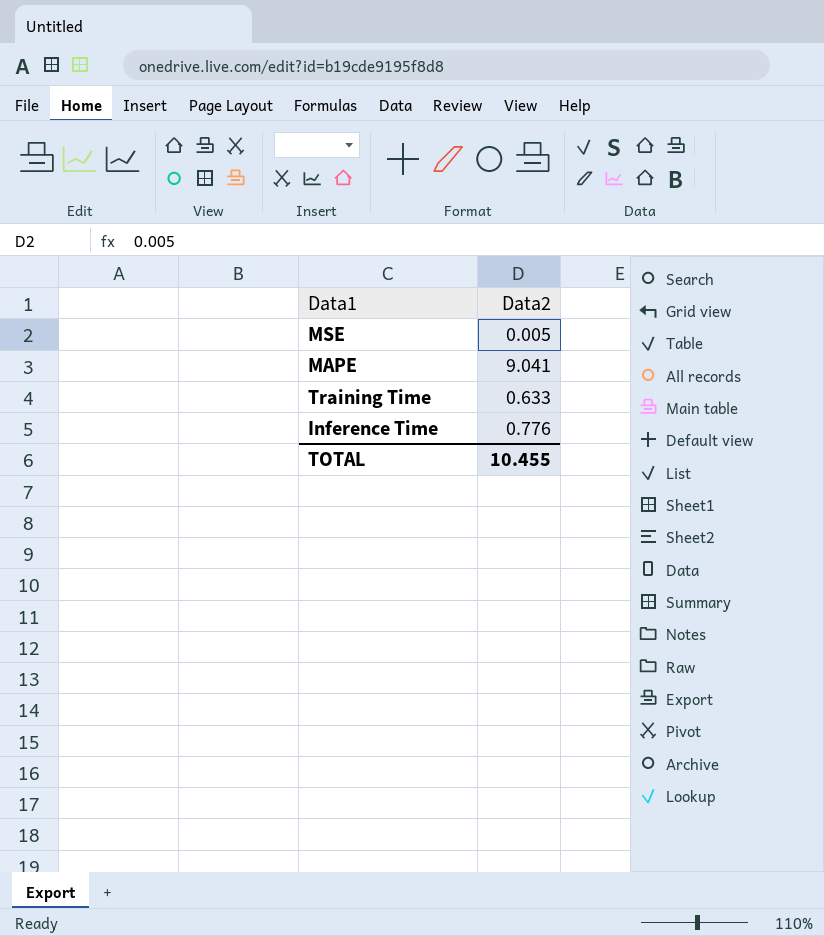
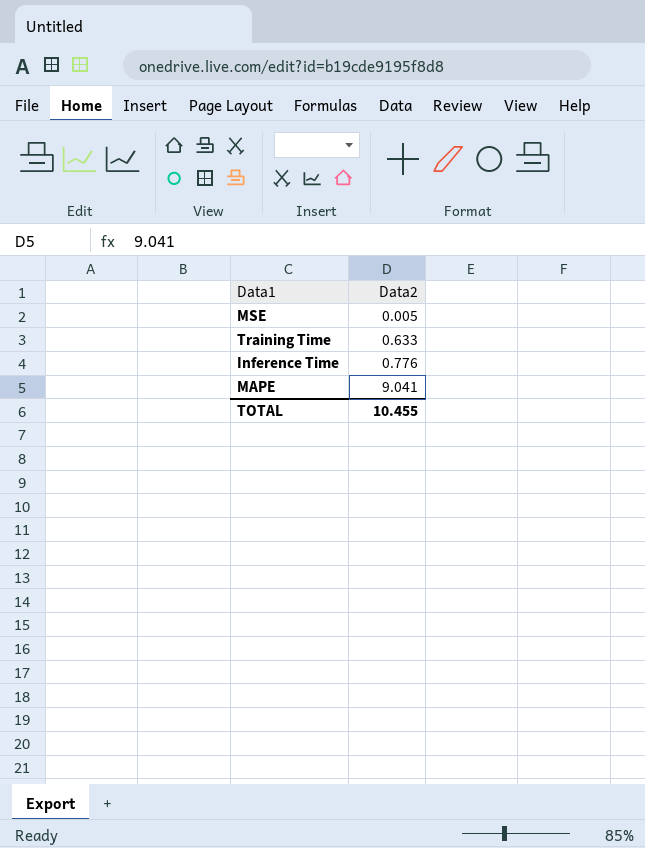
row order: none -> Data2 ascending

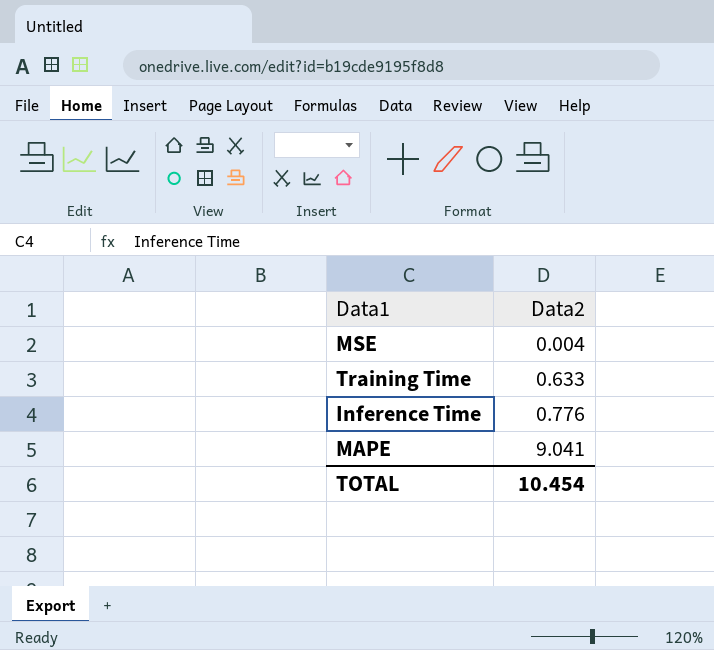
MSE | Data2: 0.005 -> 0.004
TOTAL | Data2: 10.455 -> 10.454

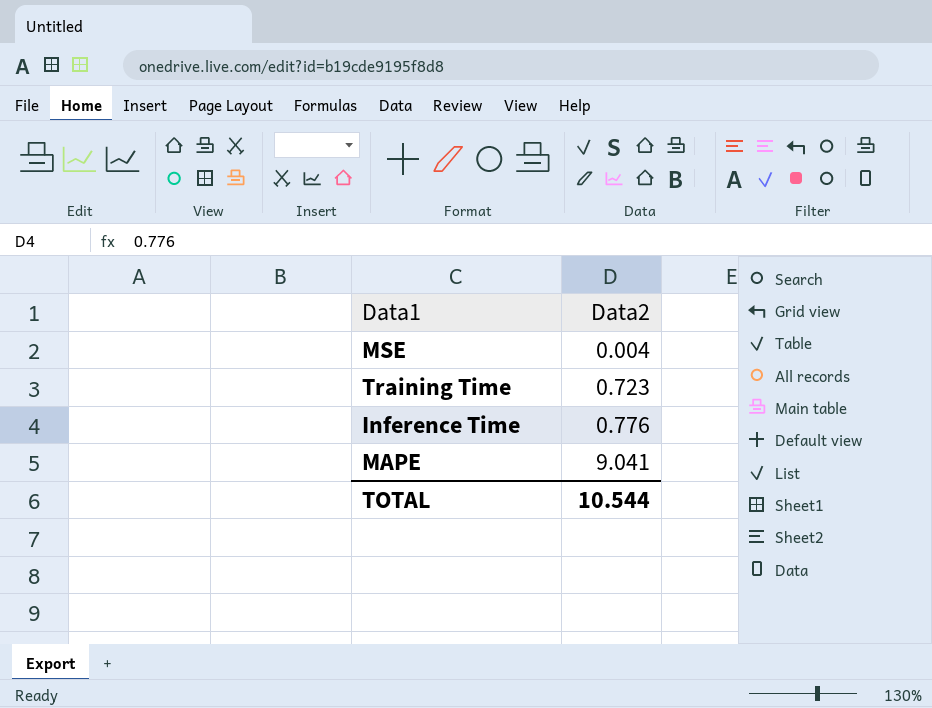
Training Time | Data2: 0.633 -> 0.723
TOTAL | Data2: 10.454 -> 10.544

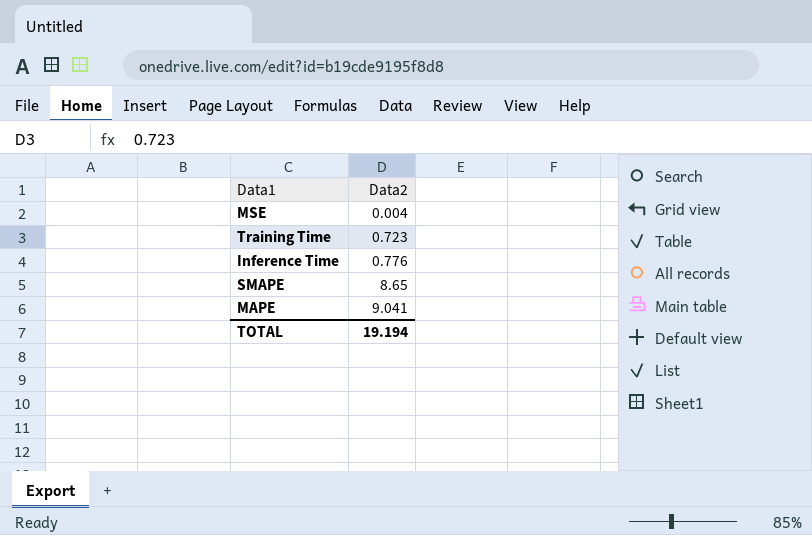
row SMAPE: none -> 8.65
TOTAL | Data2: 10.544 -> 19.194

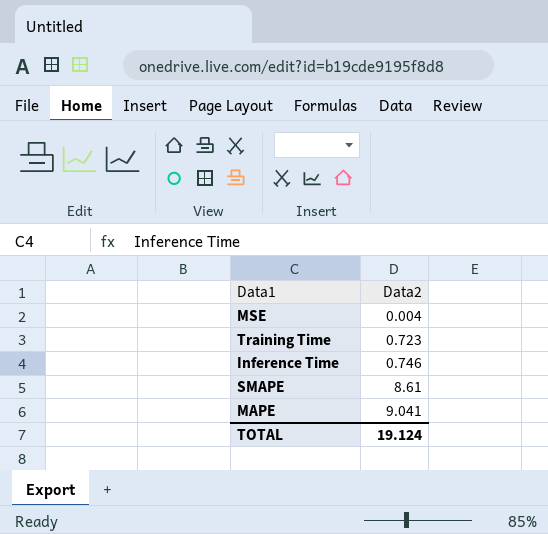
Inference Time | Data2: 0.776 -> 0.746
SMAPE | Data2: 8.65 -> 8.61
TOTAL | Data2: 19.194 -> 19.124

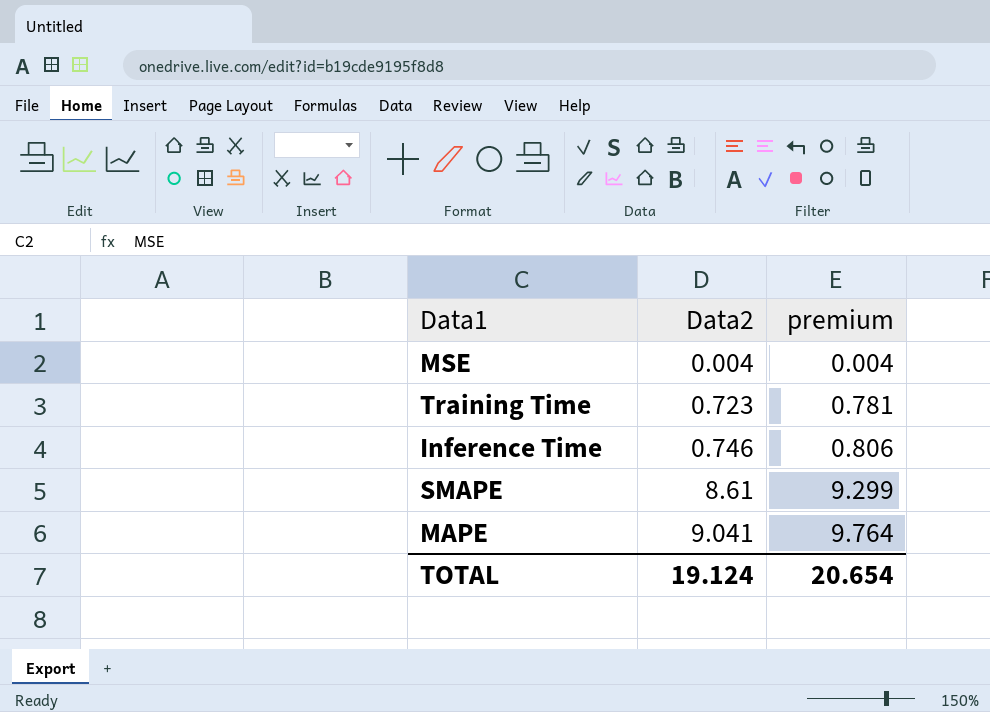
column premium | formula: none -> [Data2] * 1.08

